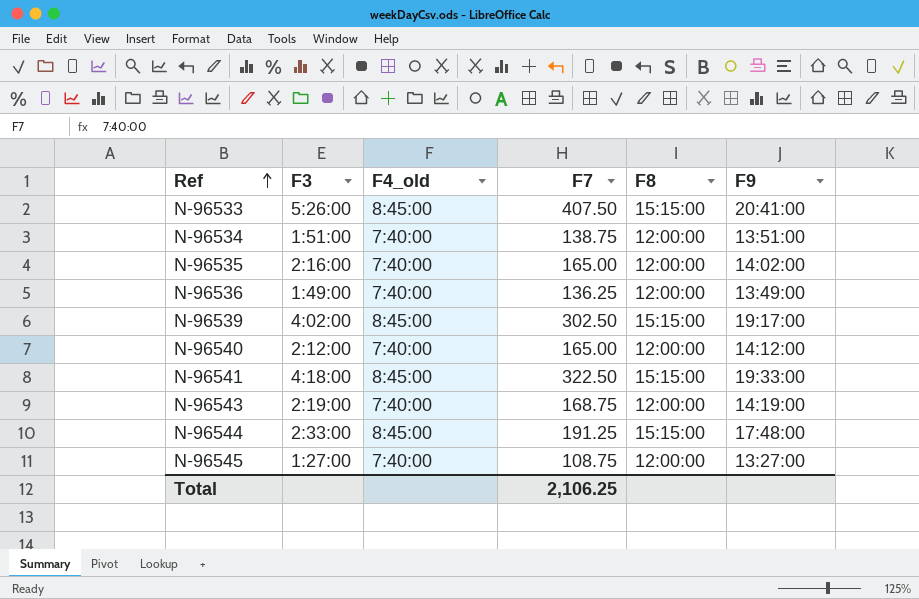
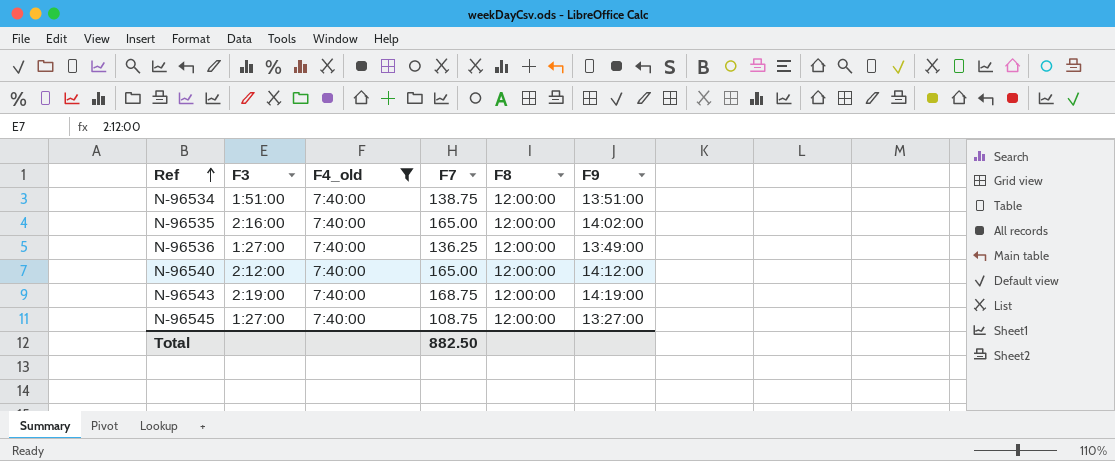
filter: none -> F4_old = 7:40:00
N-96536 | F3: 1:49:00 -> 1:27:00
Total | F7: 2,106.25 -> 882.50

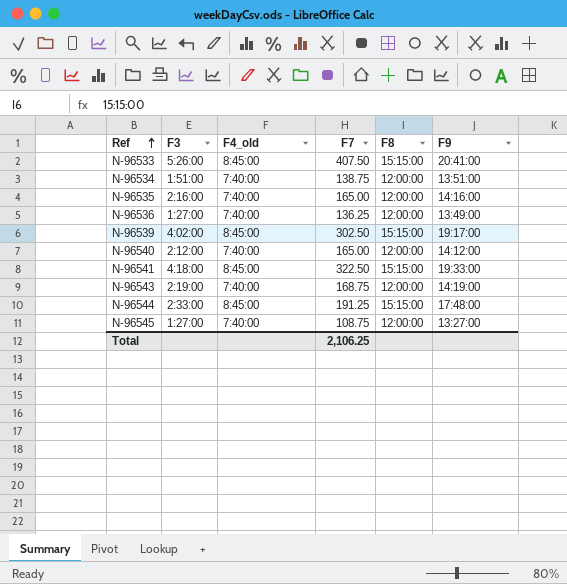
filter: F4_old = 7:40:00 -> none
N-96535 | F9: 14:02:00 -> 14:16:00
Total | F7: 882.50 -> 2,106.25

